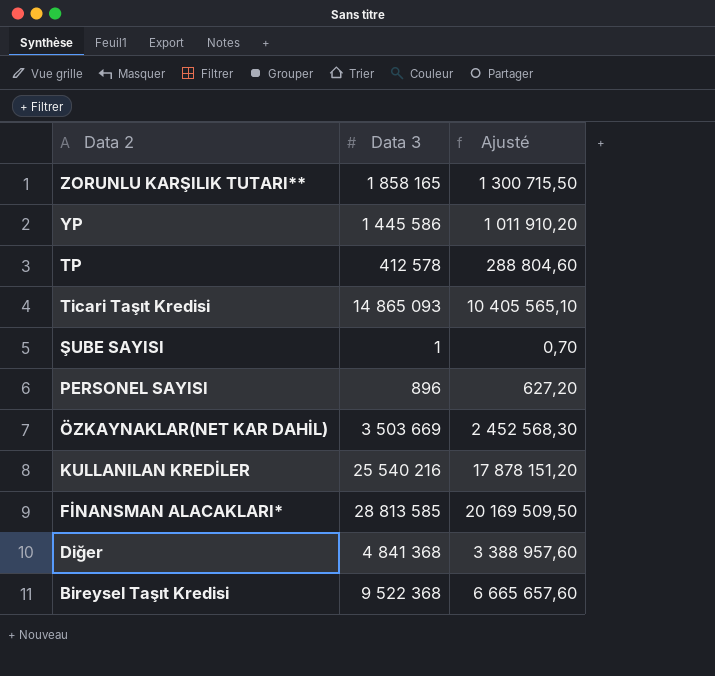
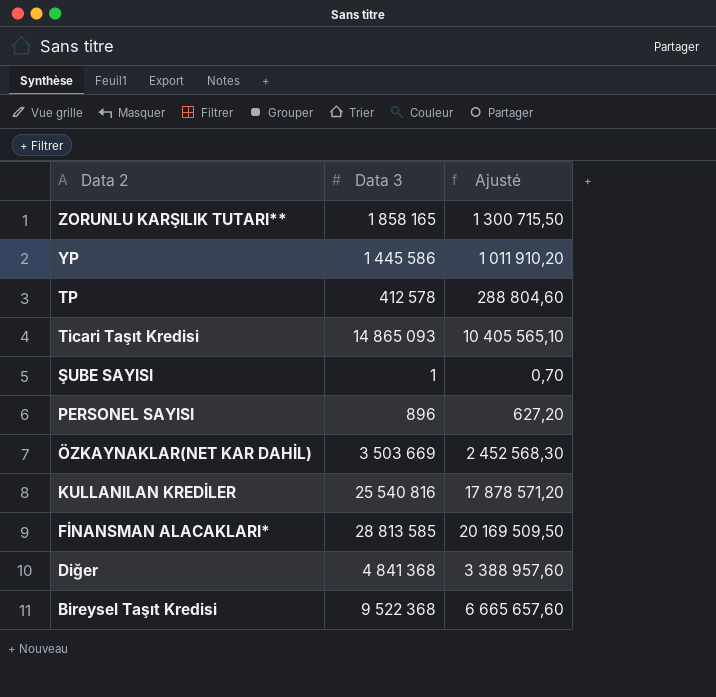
KULLANILAN KREDİLER | Data 3: 25 540 216 -> 25 540 816
KULLANILAN KREDİLER | Ajusté: 17 878 151,20 -> 17 878 571,20

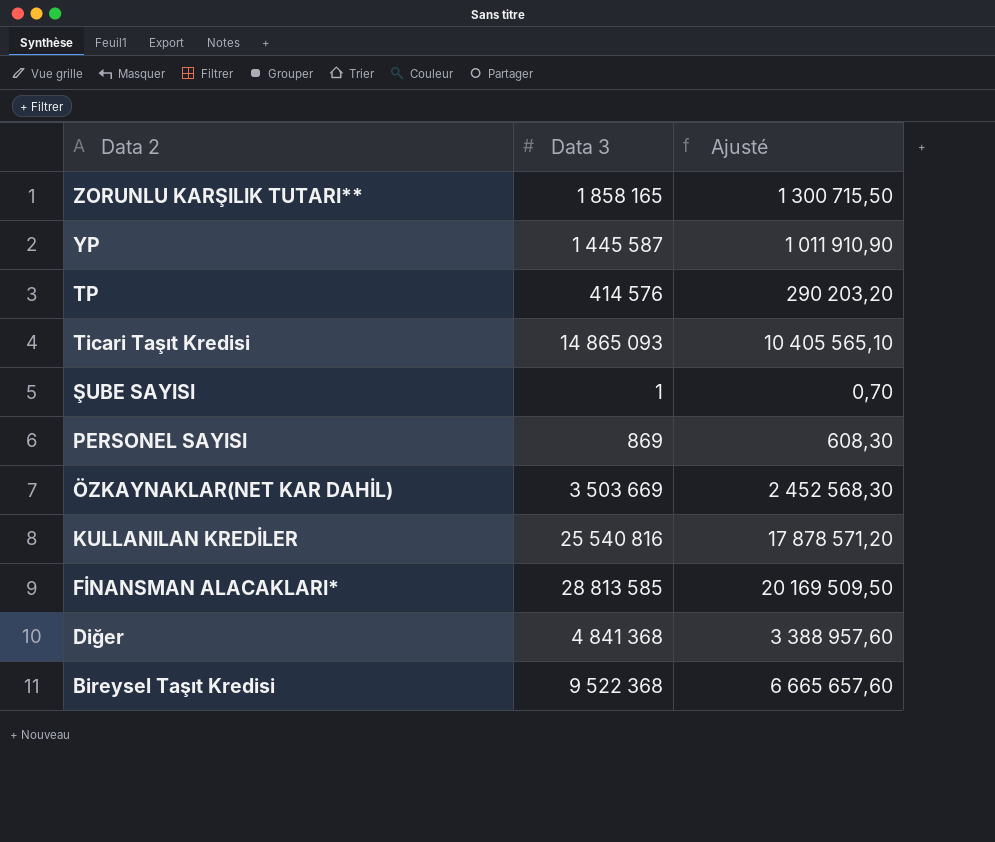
YP | Data 3: 1 445 586 -> 1 445 587
YP | Ajusté: 1 011 910,20 -> 1 011 910,90
TP | Data 3: 412 578 -> 414 576
TP | Ajusté: 288 804,60 -> 290 203,20
PERSONEL SAYISI | Data 3: 896 -> 869
PERSONEL SAYISI | Ajusté: 627,20 -> 608,30

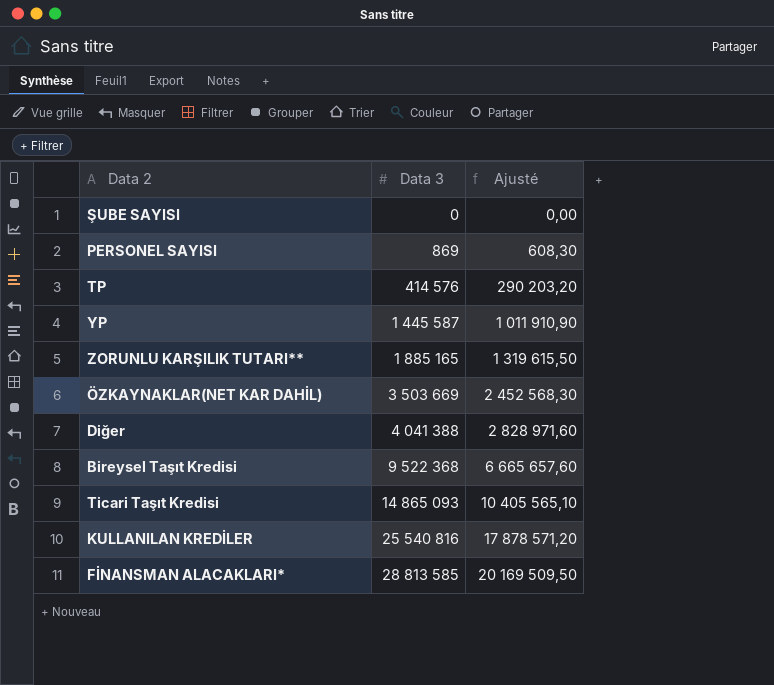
row order: Data 2 descending -> Data 3 ascending
ŞUBE SAYISI | Data 3: 1 -> 0
ŞUBE SAYISI | Ajusté: 0,70 -> 0,00
ZORUNLU KARŞILIK TUTARI** | Data 3: 1 858 165 -> 1 885 165
ZORUNLU KARŞILIK TUTARI** | Ajusté: 1 300 715,50 -> 1 319 615,50
Diğer | Data 3: 4 841 368 -> 4 041 388
Diğer | Ajusté: 3 388 957,60 -> 2 828 971,60

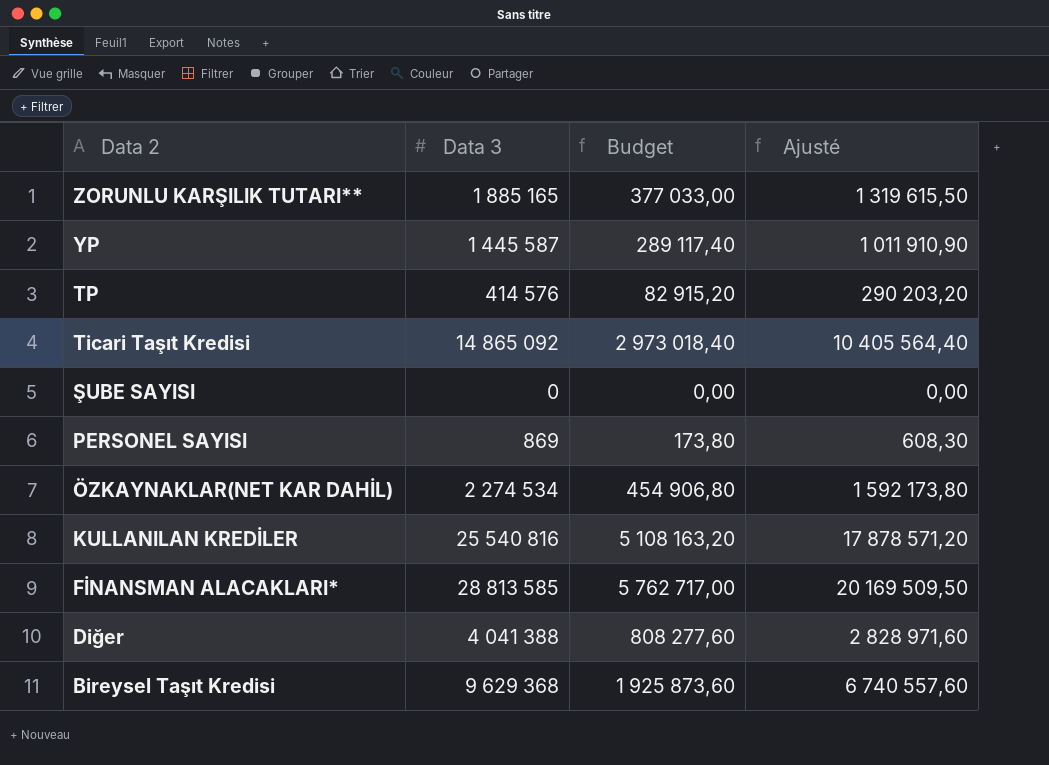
row order: Data 3 ascending -> Data 2 descending
column Budget | formula: none -> [Data 3] * 0,2
Ticari Taşıt Kredisi | Data 3: 14 865 093 -> 14 865 092
Ticari Taşıt Kredisi | Ajusté: 10 405 565,10 -> 10 405 564,40
ÖZKAYNAKLAR(NET KAR DAHİL) | Data 3: 3 503 669 -> 2 274 534
ÖZKAYNAKLAR(NET KAR DAHİL) | Ajusté: 2 452 568,30 -> 1 592 173,80
Bireysel Taşıt Kredisi | Data 3: 9 522 368 -> 9 629 368
Bireysel Taşıt Kredisi | Ajusté: 6 665 657,60 -> 6 740 557,60

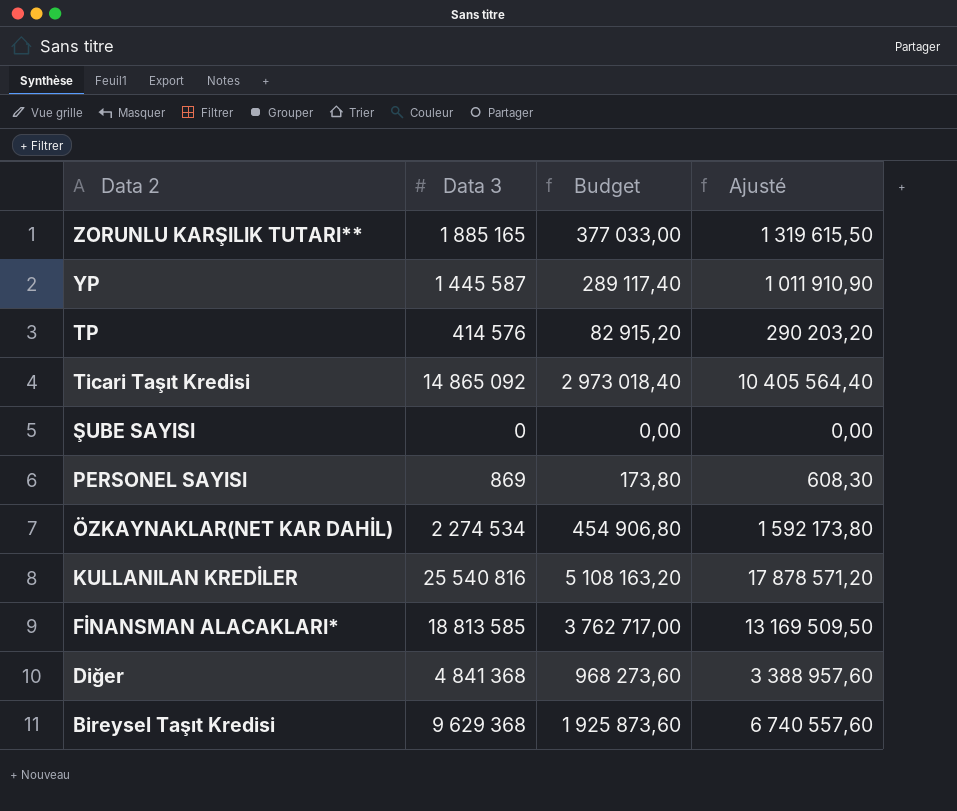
FİNANSMAN ALACAKLARI* | Data 3: 28 813 585 -> 18 813 585
FİNANSMAN ALACAKLARI* | Budget: 5 762 717,00 -> 3 762 717,00
FİNANSMAN ALACAKLARI* | Ajusté: 20 169 509,50 -> 13 169 509,50
Diğer | Data 3: 4 041 388 -> 4 841 368
Diğer | Budget: 808 277,60 -> 968 273,60
Diğer | Ajusté: 2 828 971,60 -> 3 388 957,60

